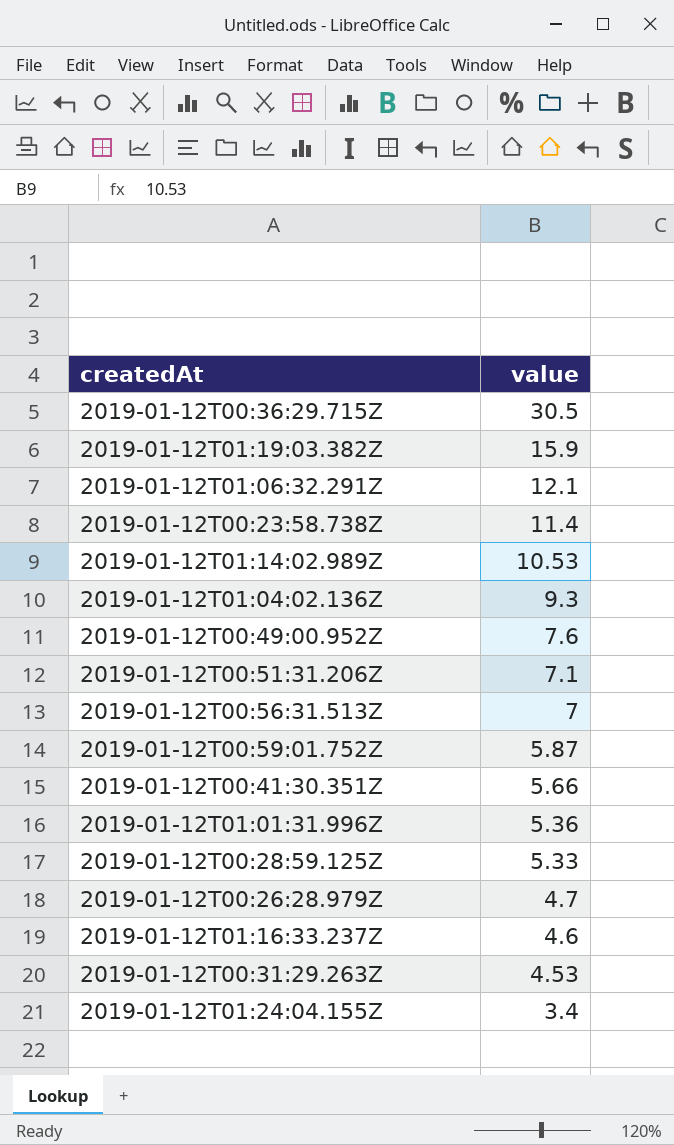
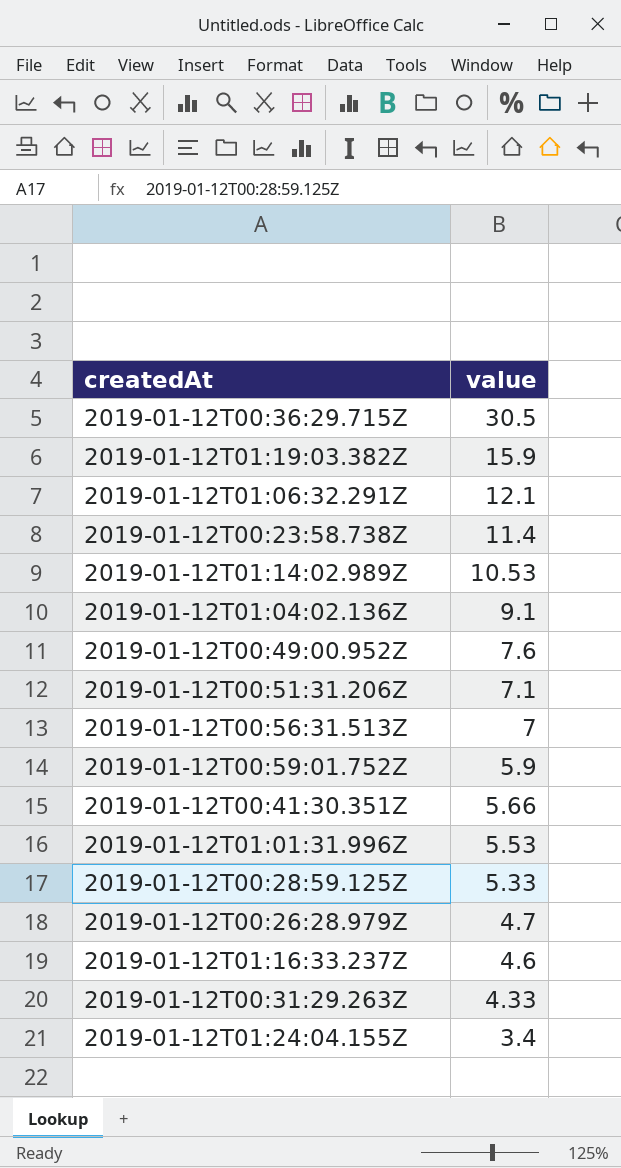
2019-01-12T01:04:02.136Z | value: 9.3 -> 9.1
2019-01-12T00:59:01.752Z | value: 5.87 -> 5.9
2019-01-12T01:01:31.996Z | value: 5.36 -> 5.53
2019-01-12T00:31:29.263Z | value: 4.53 -> 4.33

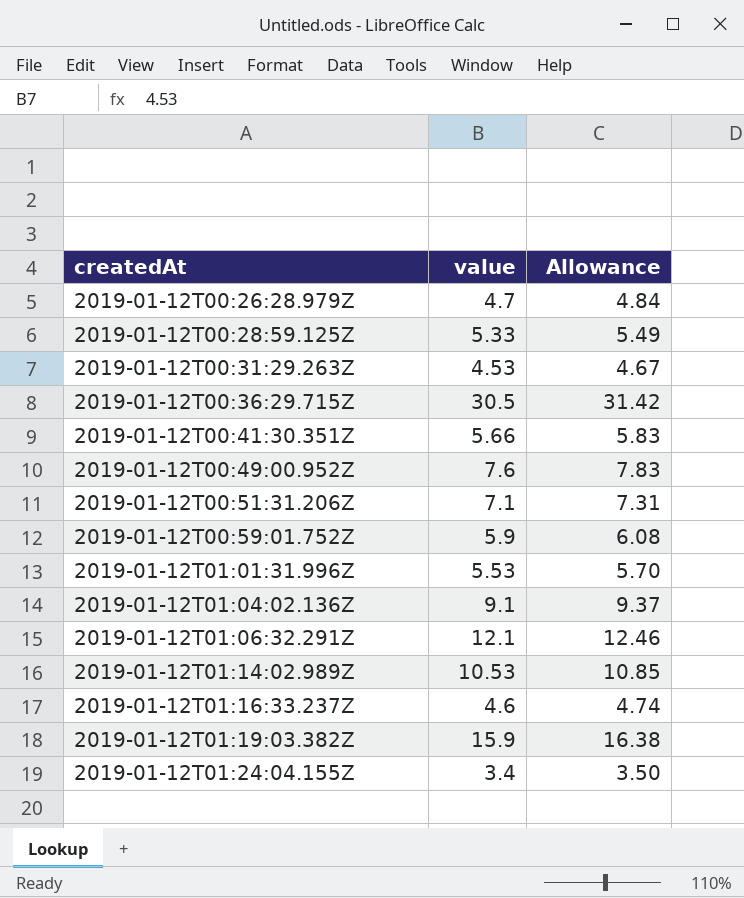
row order: value descending -> createdAt ascending
column Allowance | formula: none -> [value] * 1.03
row 2019-01-12T00:23:58.738Z: 11.4 -> none
row 2019-01-12T00:56:31.513Z: 7 -> none
2019-01-12T00:31:29.263Z | value: 4.33 -> 4.53

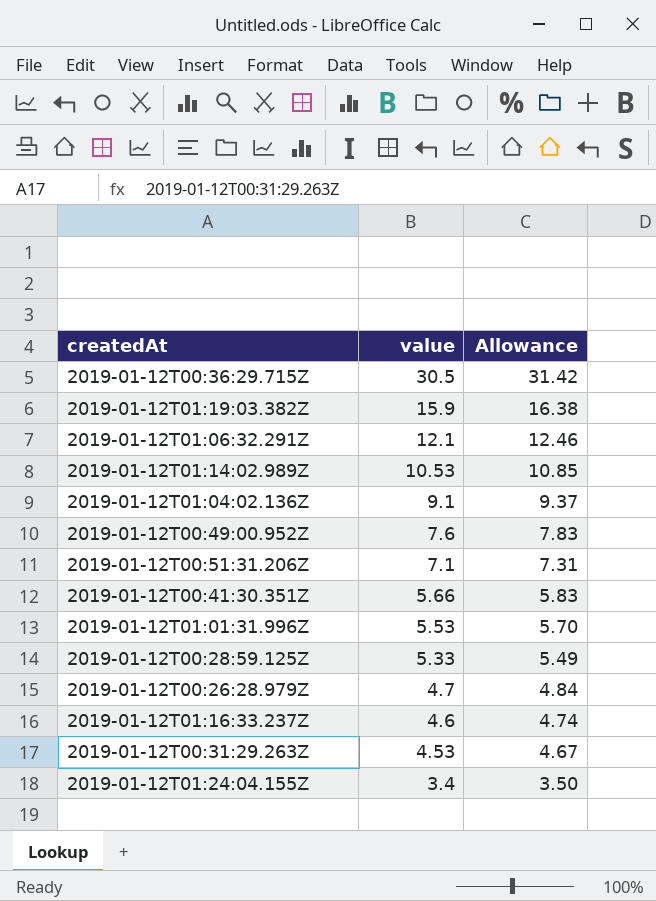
row order: createdAt ascending -> value descending
row 2019-01-12T00:59:01.752Z: 5.9 | 6.08 -> none

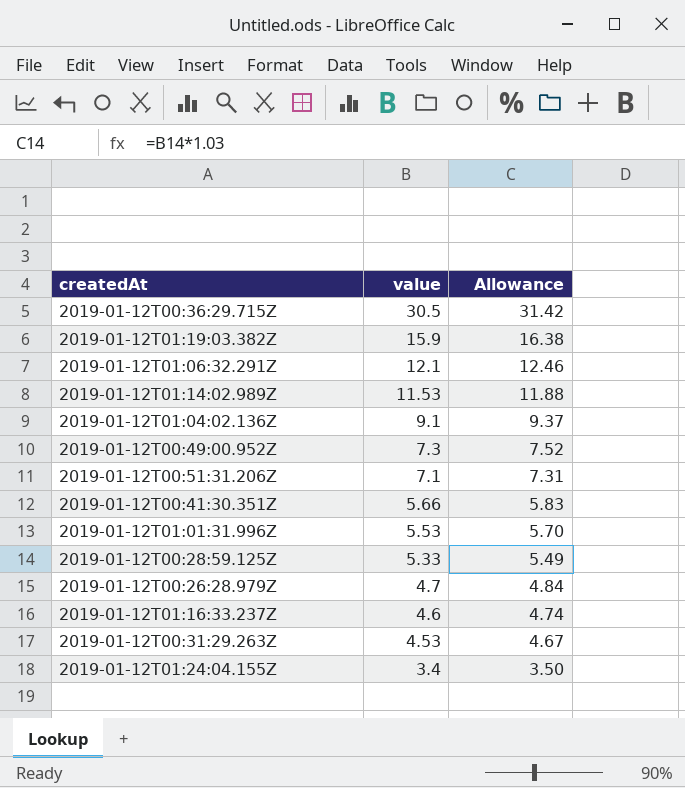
2019-01-12T01:14:02.989Z | value: 10.53 -> 11.53
2019-01-12T01:14:02.989Z | Allowance: 10.85 -> 11.88
2019-01-12T00:49:00.952Z | value: 7.6 -> 7.3
2019-01-12T00:49:00.952Z | Allowance: 7.83 -> 7.52

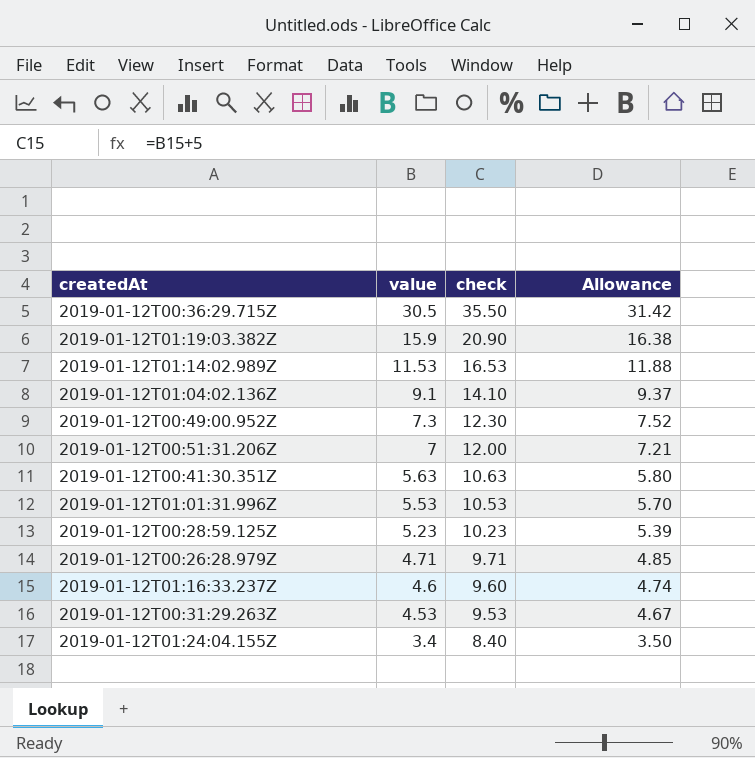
column check | formula: none -> [value] + 5
row 2019-01-12T01:06:32.291Z: 12.1 | 12.46 -> none
2019-01-12T00:51:31.206Z | value: 7.1 -> 7
2019-01-12T00:51:31.206Z | Allowance: 7.31 -> 7.21
2019-01-12T00:41:30.351Z | value: 5.66 -> 5.63
2019-01-12T00:41:30.351Z | Allowance: 5.83 -> 5.80
2019-01-12T00:28:59.125Z | value: 5.33 -> 5.23
2019-01-12T00:28:59.125Z | Allowance: 5.49 -> 5.39
2019-01-12T00:26:28.979Z | value: 4.7 -> 4.71
2019-01-12T00:26:28.979Z | Allowance: 4.84 -> 4.85

